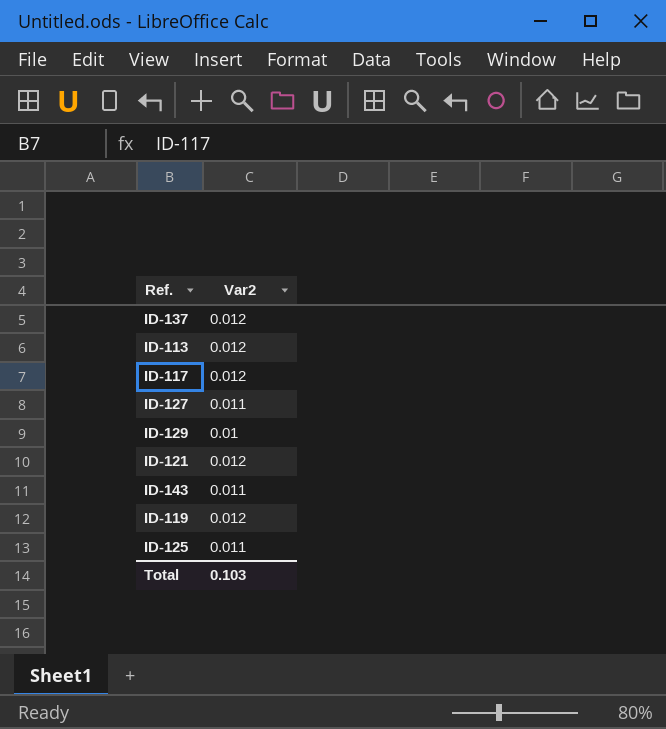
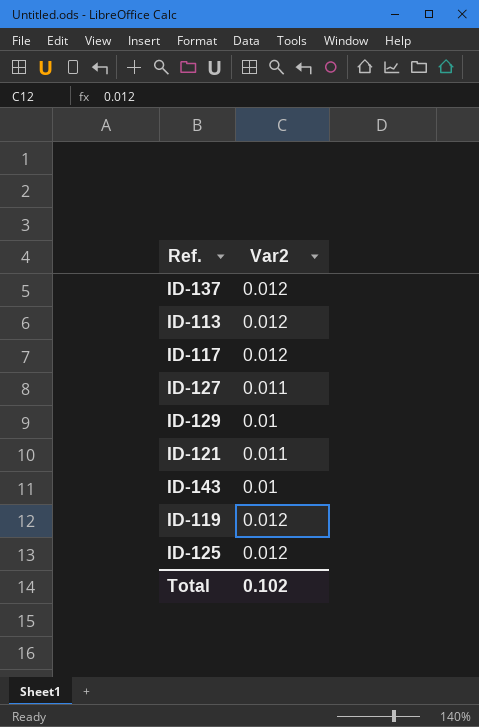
ID-121 | Var2: 0.012 -> 0.011
ID-143 | Var2: 0.011 -> 0.01
ID-125 | Var2: 0.011 -> 0.012
Total | Var2: 0.103 -> 0.102

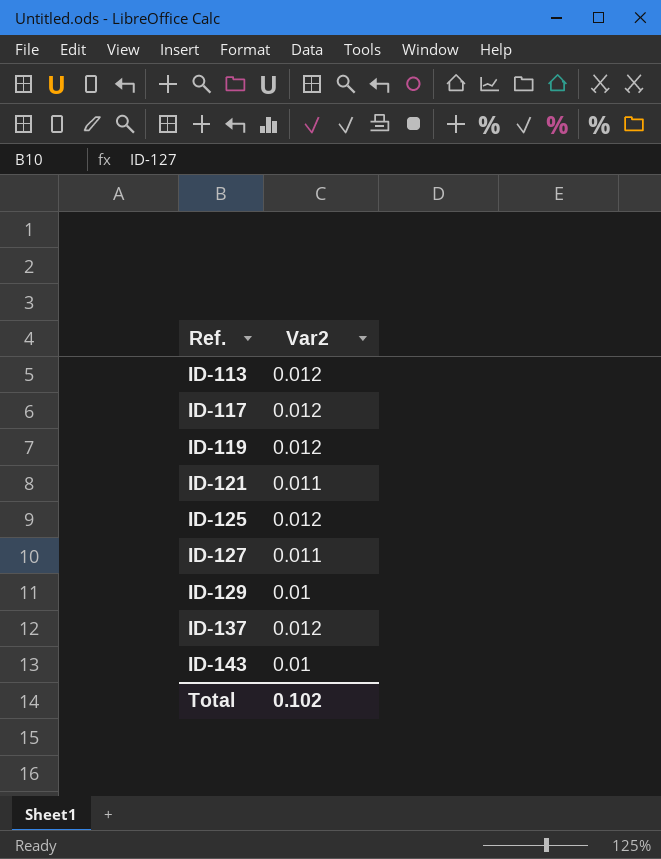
row order: none -> Ref. ascending

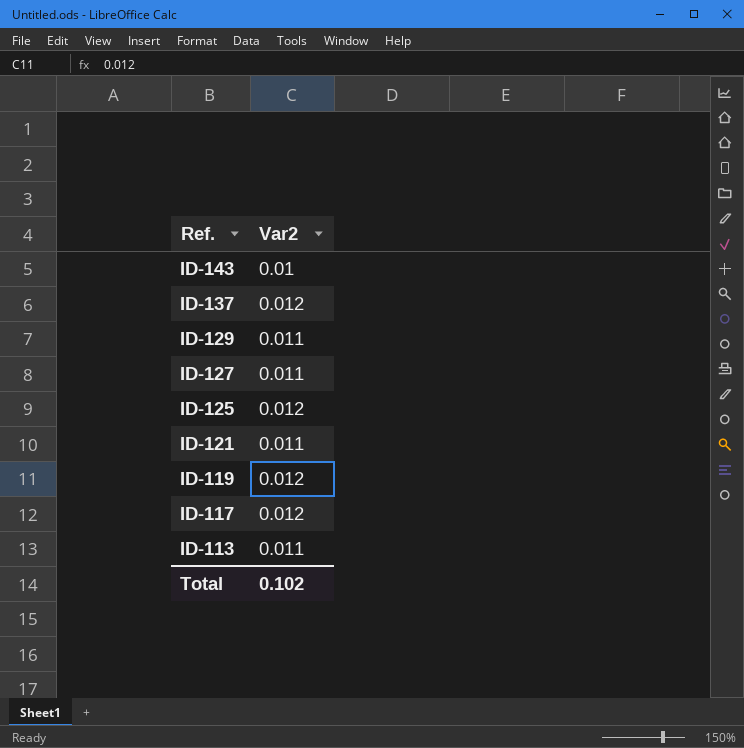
row order: Ref. ascending -> Ref. descending
ID-129 | Var2: 0.01 -> 0.011
ID-113 | Var2: 0.012 -> 0.011

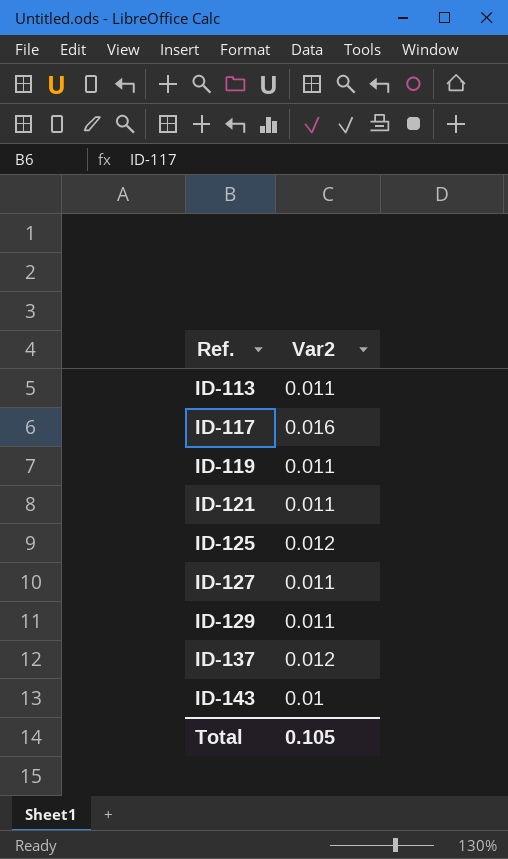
row order: Ref. descending -> Ref. ascending
ID-117 | Var2: 0.012 -> 0.016
ID-119 | Var2: 0.012 -> 0.011
Total | Var2: 0.102 -> 0.105

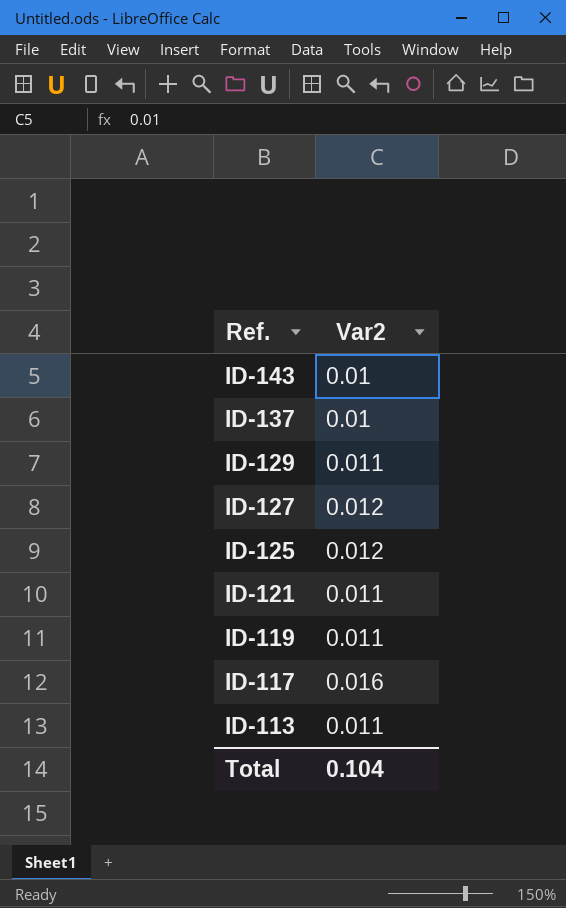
row order: Ref. ascending -> Ref. descending
ID-137 | Var2: 0.012 -> 0.01
ID-127 | Var2: 0.011 -> 0.012
Total | Var2: 0.105 -> 0.104

